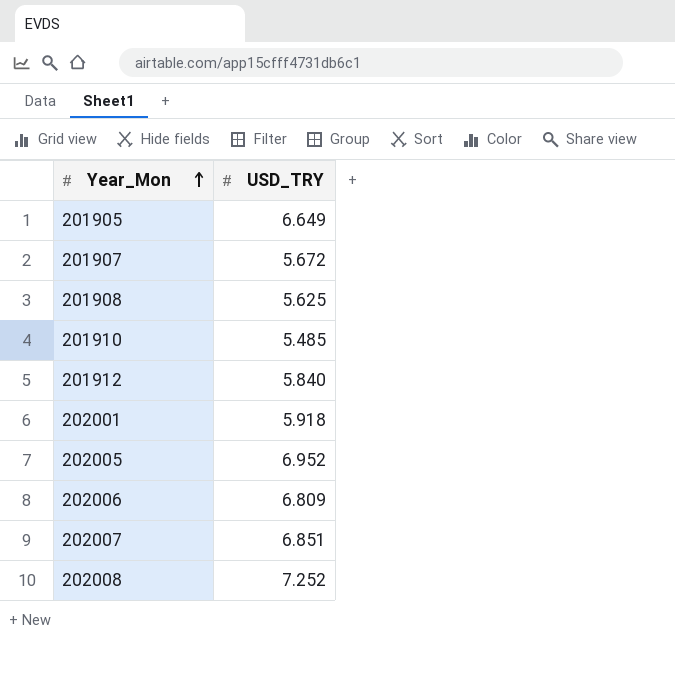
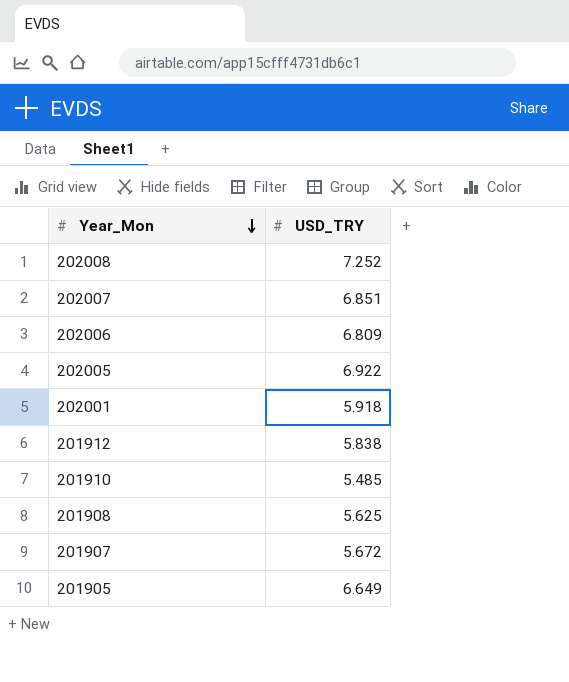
row order: Year_Mon ascending -> Year_Mon descending
202005 | USD_TRY: 6.952 -> 6.922
201912 | USD_TRY: 5.840 -> 5.838

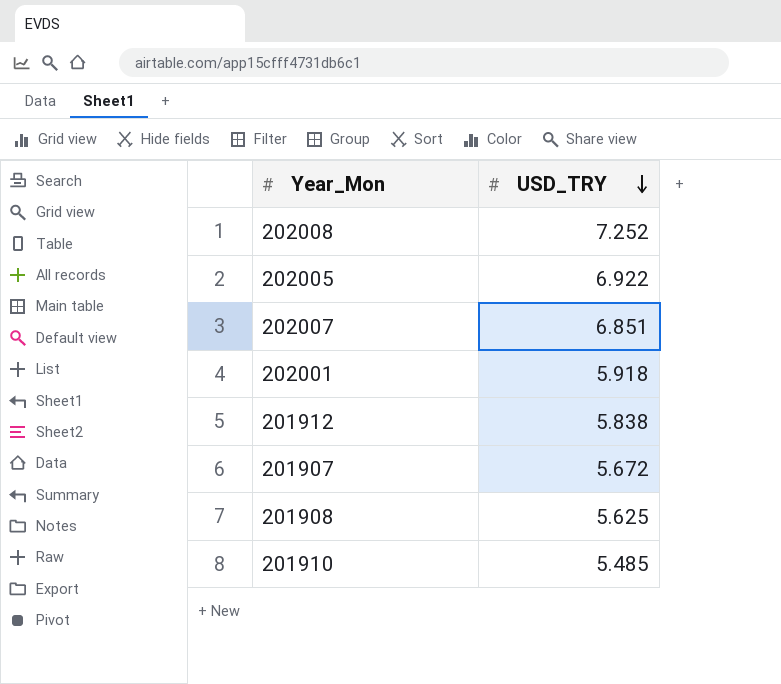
row order: Year_Mon descending -> USD_TRY descending
row 202006: 6.809 -> none
row 201905: 6.649 -> none

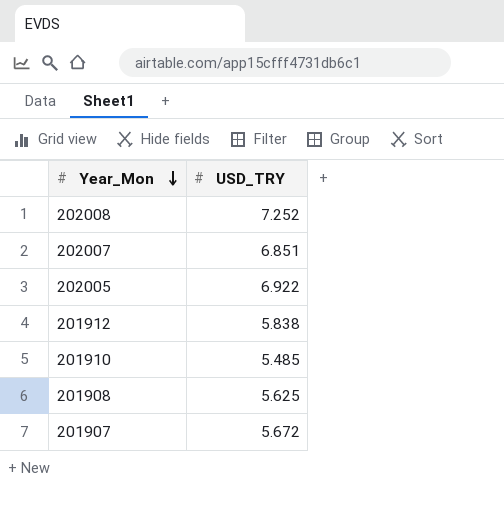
row order: USD_TRY descending -> Year_Mon descending
row 202001: 5.918 -> none

